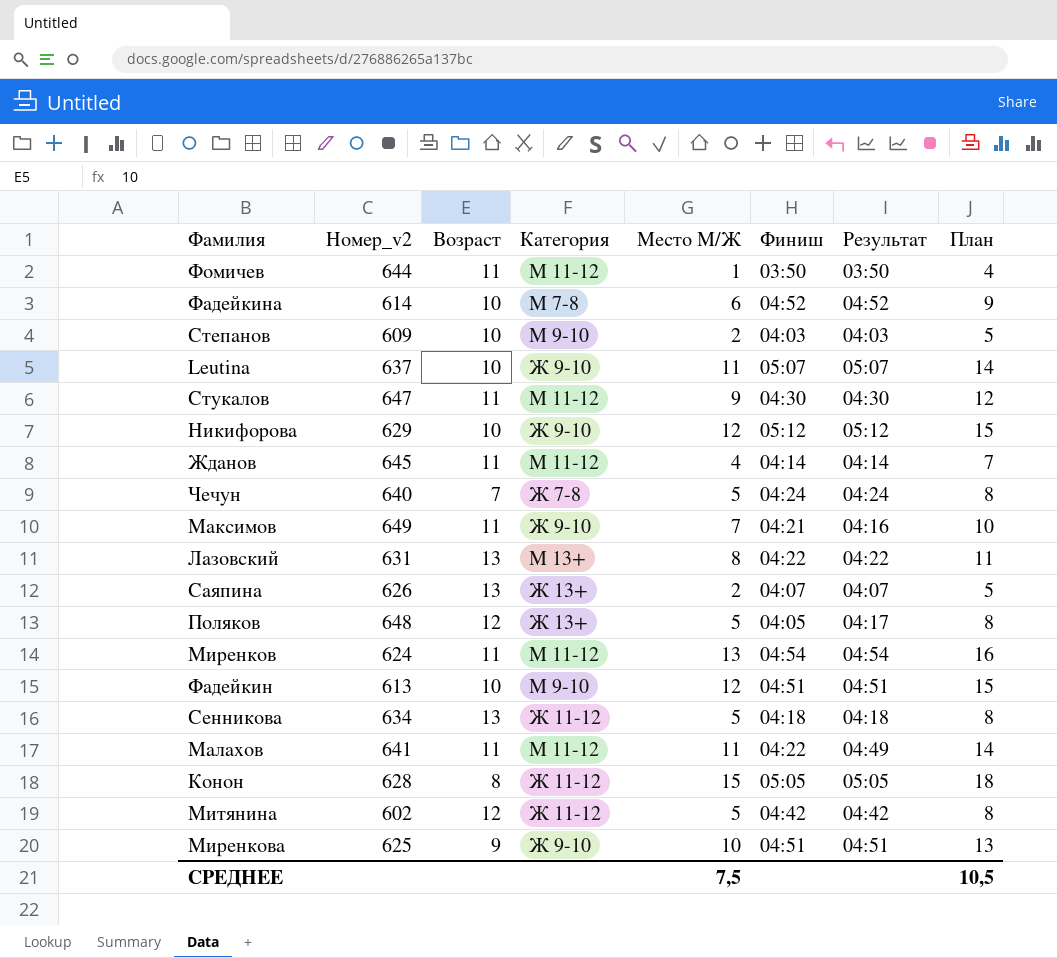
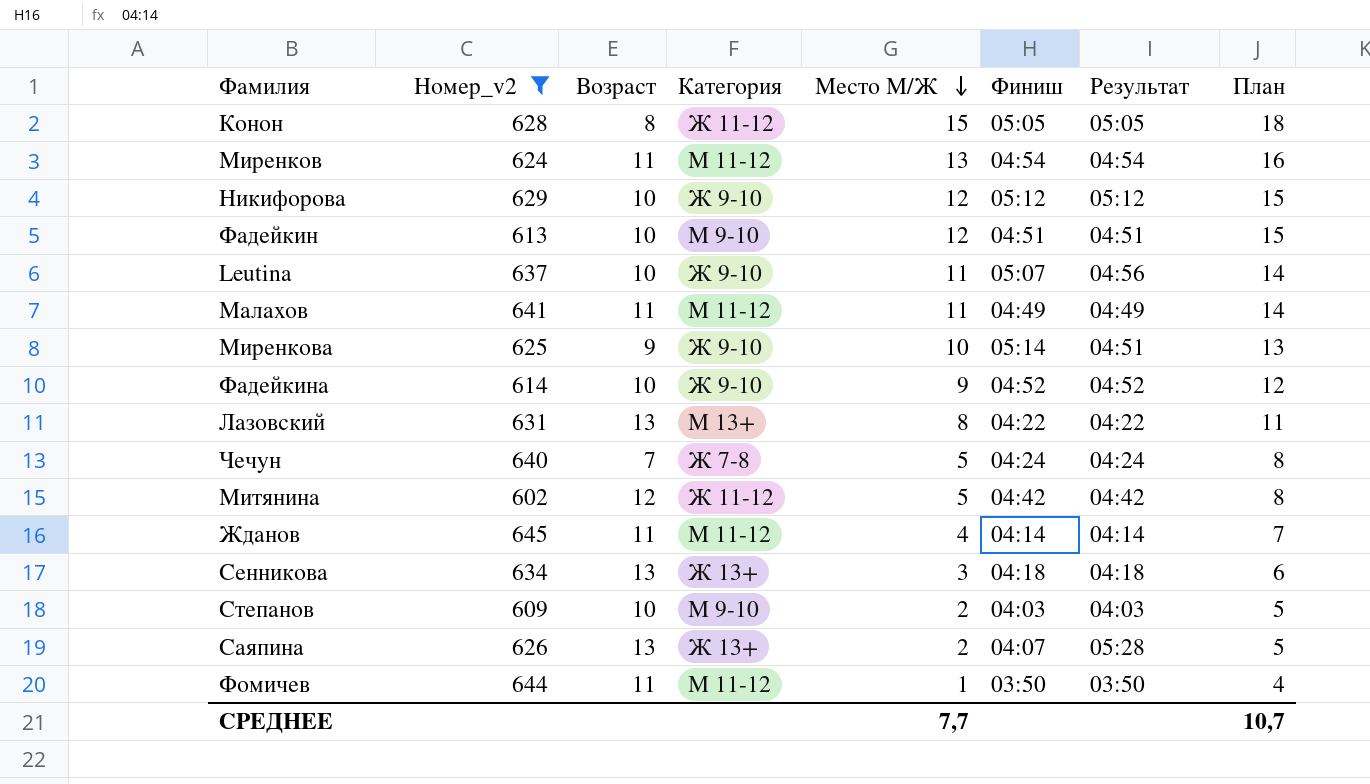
filter: none -> Номер_v2 <= 645
row order: none -> Место М/Ж descending
Leutina | Результат: 05:07 -> 04:56
Малахов | Финиш: 04:22 -> 04:49
Миренкова | Финиш: 04:51 -> 05:14
Фадейкина | Категория: М 7-8 -> Ж 9-10
Фадейкина | Место М/Ж: 6 -> 9
Фадейкина | План: 9 -> 12
Сенникова | Категория: Ж 11-12 -> Ж 13+
Сенникова | Место М/Ж: 5 -> 3
Сенникова | План: 8 -> 6
Саяпина | Результат: 04:07 -> 05:28
СРЕДНЕЕ | Место М/Ж: 7,5 -> 7,7
СРЕДНЕЕ | План: 10,5 -> 10,7

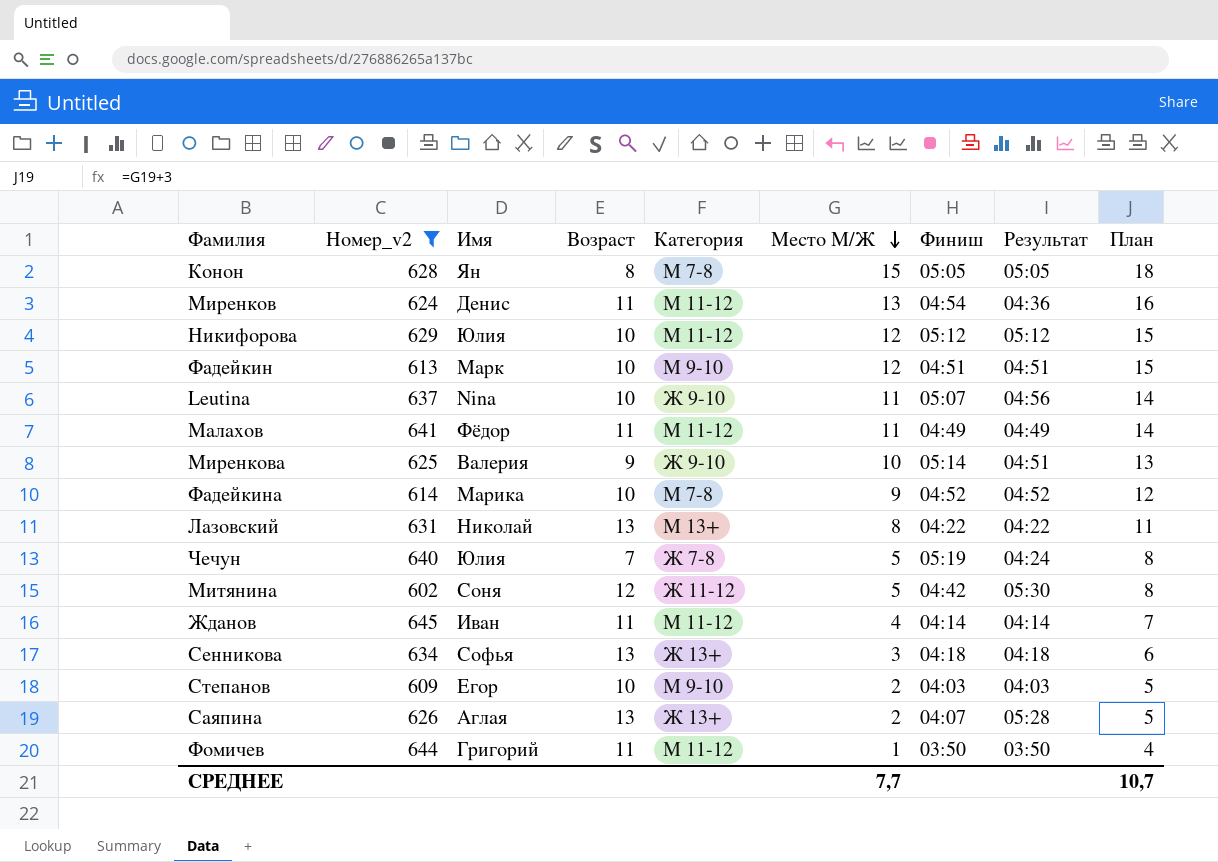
column Имя | position: none -> 3
Конон | Категория: Ж 11-12 -> М 7-8
Миренков | Результат: 04:54 -> 04:36
Никифорова | Категория: Ж 9-10 -> М 11-12
Фадейкина | Категория: Ж 9-10 -> М 7-8
Чечун | Финиш: 04:24 -> 05:19
Митянина | Результат: 04:42 -> 05:30

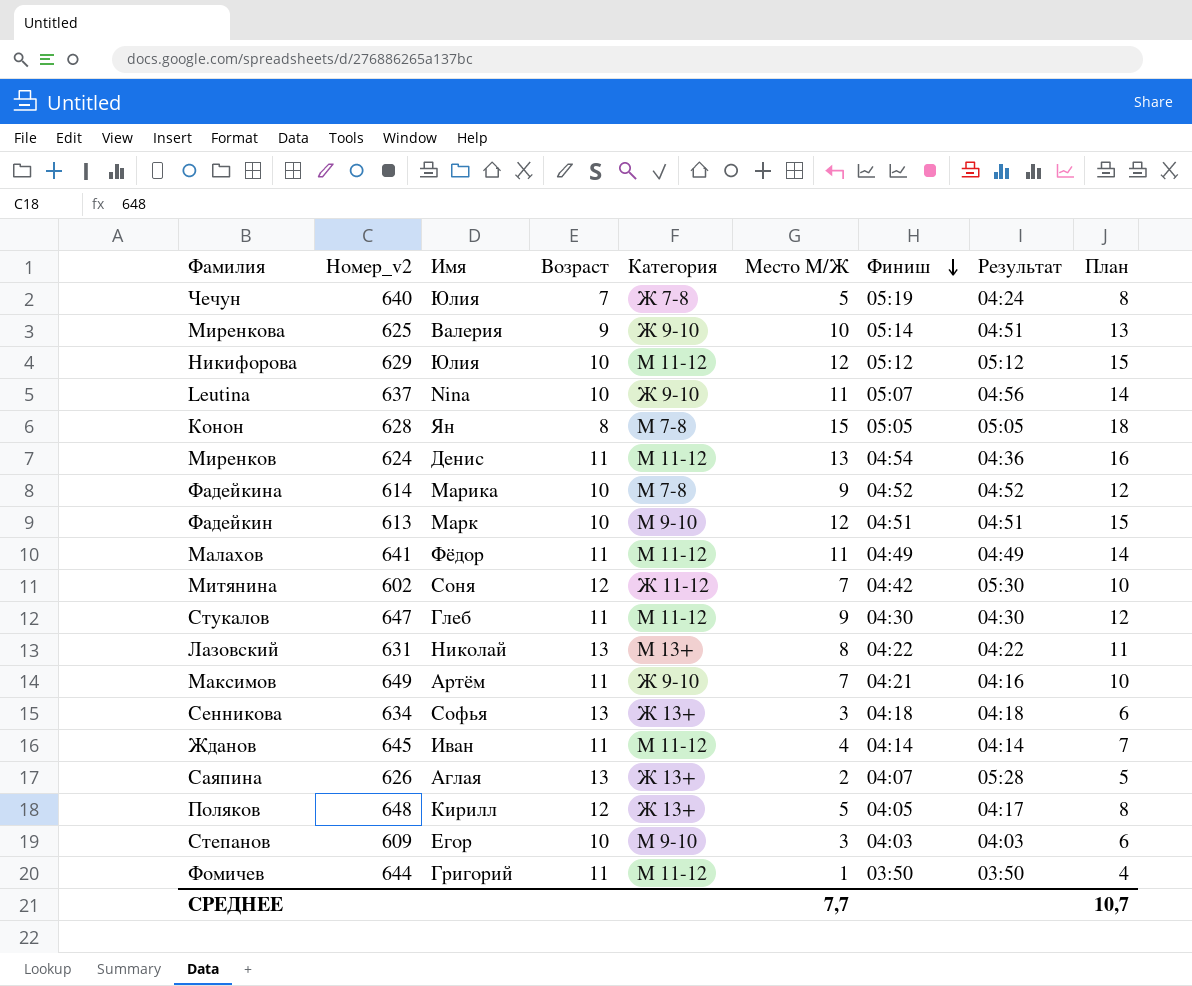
filter: Номер_v2 <= 645 -> none
row order: Место М/Ж descending -> Финиш descending
Митянина | Место М/Ж: 5 -> 7
Митянина | План: 8 -> 10
Степанов | Место М/Ж: 2 -> 3
Степанов | План: 5 -> 6

